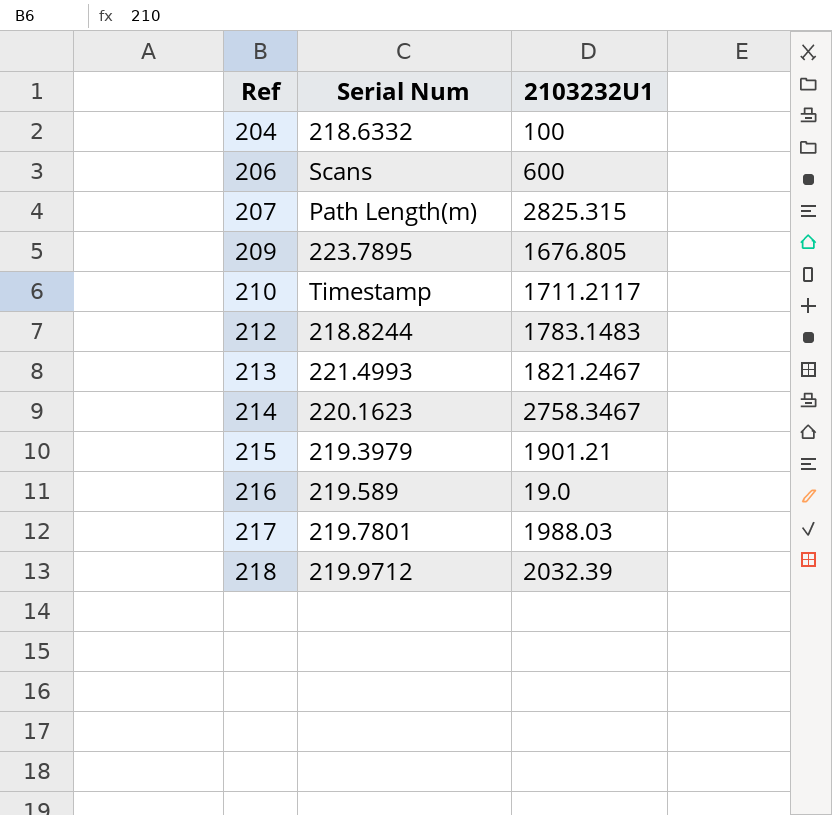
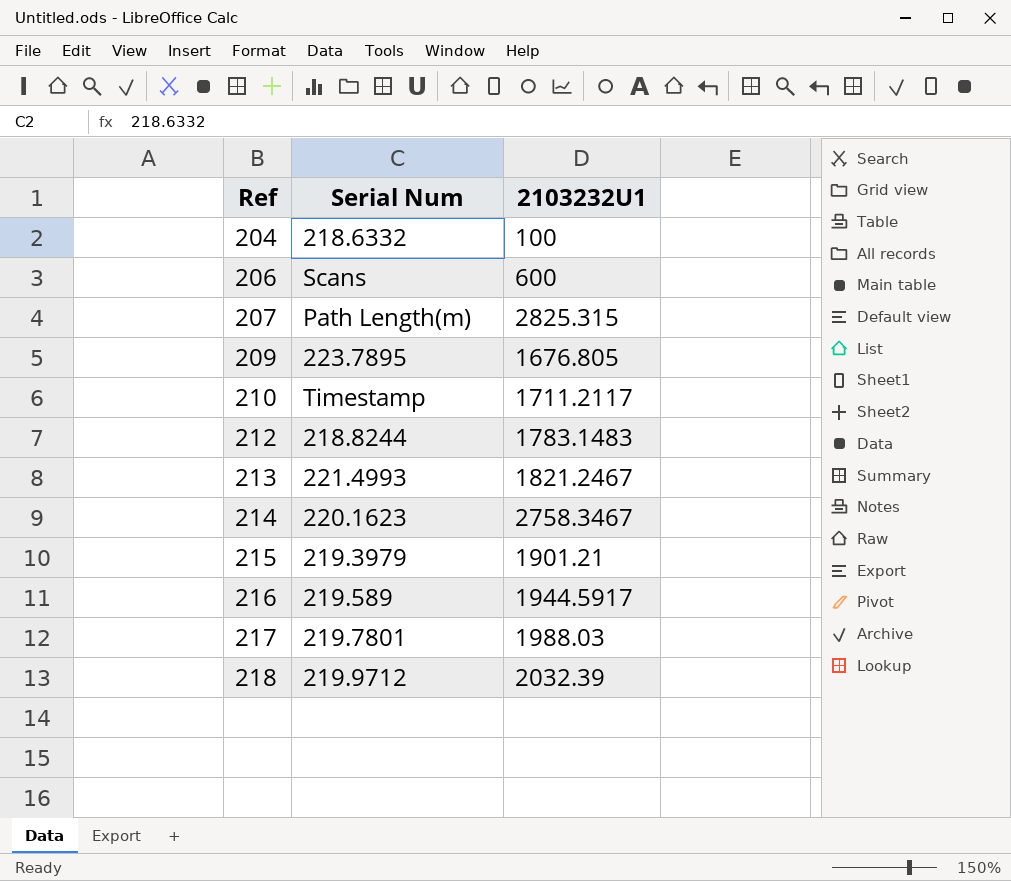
216 | 2103232U1: 19.0 -> 1944.5917

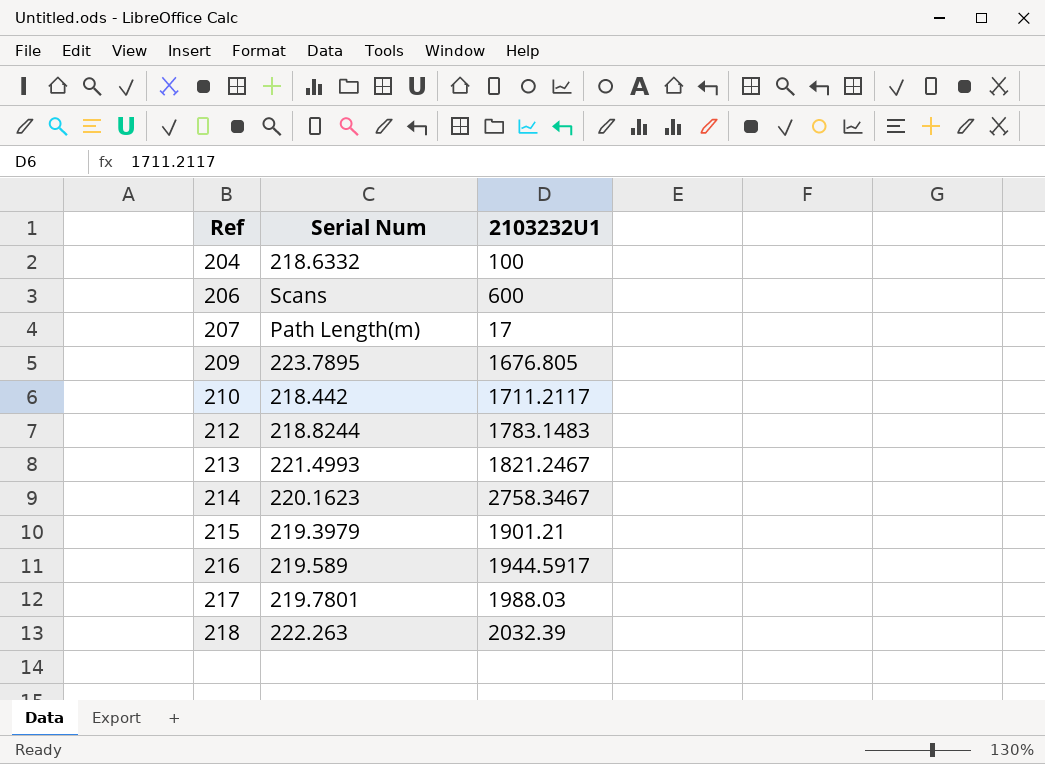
207 | 2103232U1: 2825.315 -> 17
210 | Serial Num: Timestamp -> 218.442
218 | Serial Num: 219.9712 -> 222.263

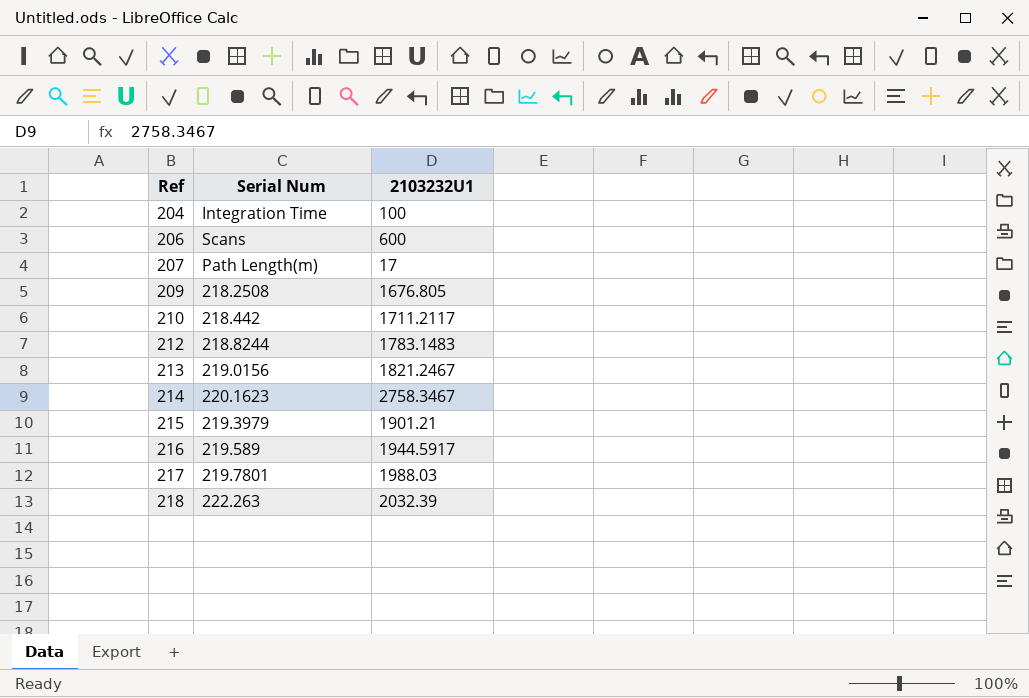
204 | Serial Num: 218.6332 -> Integration Time
209 | Serial Num: 223.7895 -> 218.2508
213 | Serial Num: 221.4993 -> 219.0156

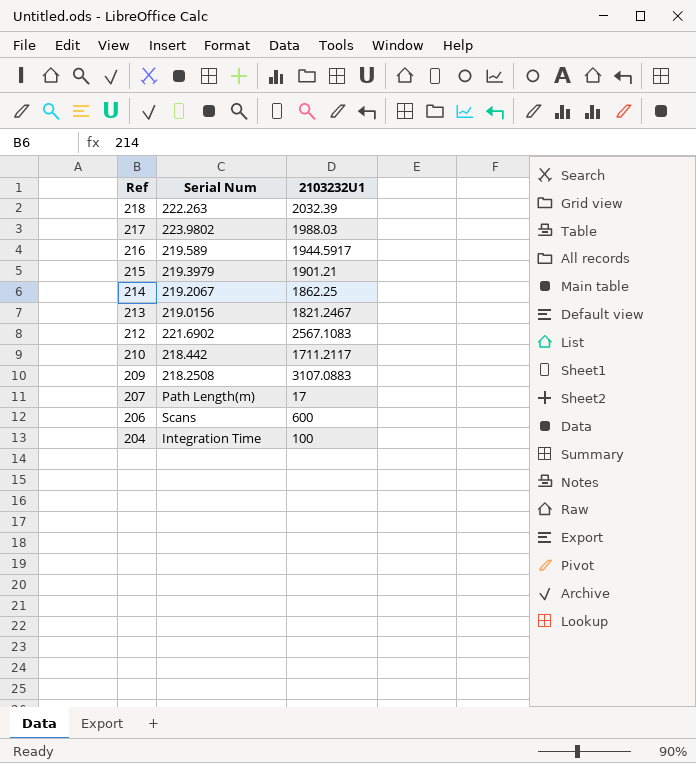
row order: Ref ascending -> Ref descending
217 | Serial Num: 219.7801 -> 223.9802
214 | Serial Num: 220.1623 -> 219.2067
214 | 2103232U1: 2758.3467 -> 1862.25
212 | Serial Num: 218.8244 -> 221.6902
212 | 2103232U1: 1783.1483 -> 2567.1083
209 | 2103232U1: 1676.805 -> 3107.0883

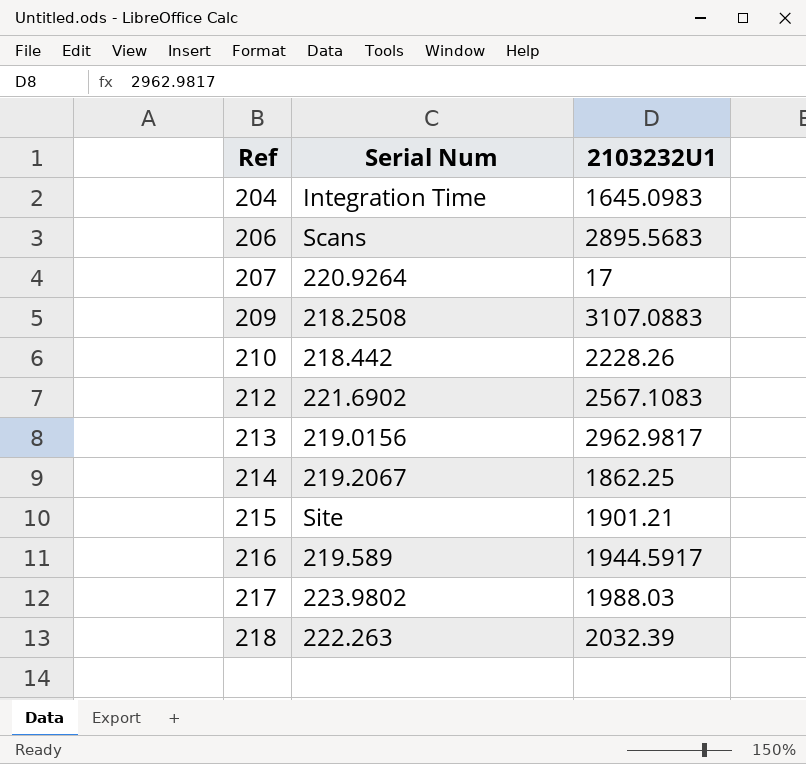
row order: Ref descending -> Ref ascending
204 | 2103232U1: 100 -> 1645.0983
206 | 2103232U1: 600 -> 2895.5683
207 | Serial Num: Path Length(m) -> 220.9264
210 | 2103232U1: 1711.2117 -> 2228.26
213 | 2103232U1: 1821.2467 -> 2962.9817
215 | Serial Num: 219.3979 -> Site

